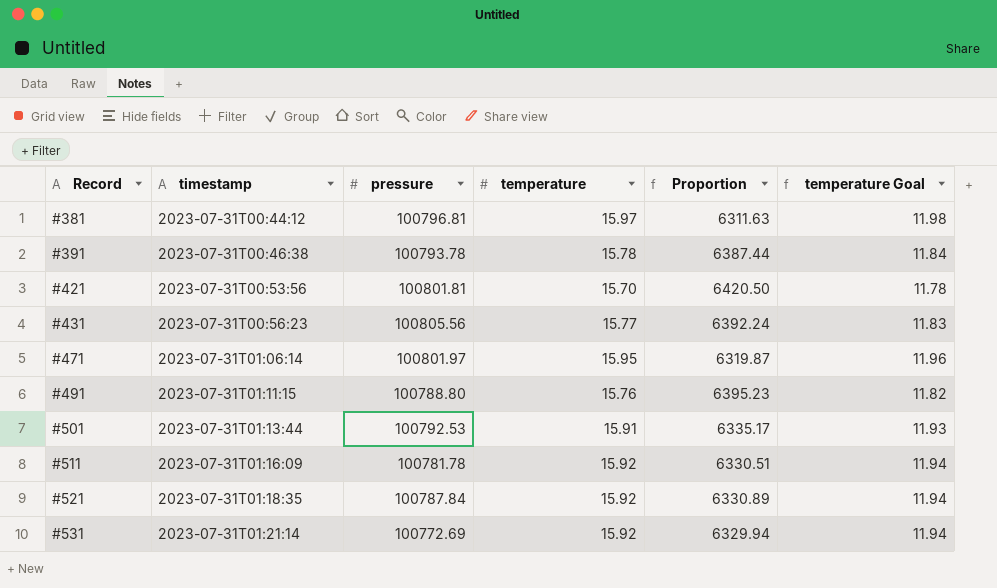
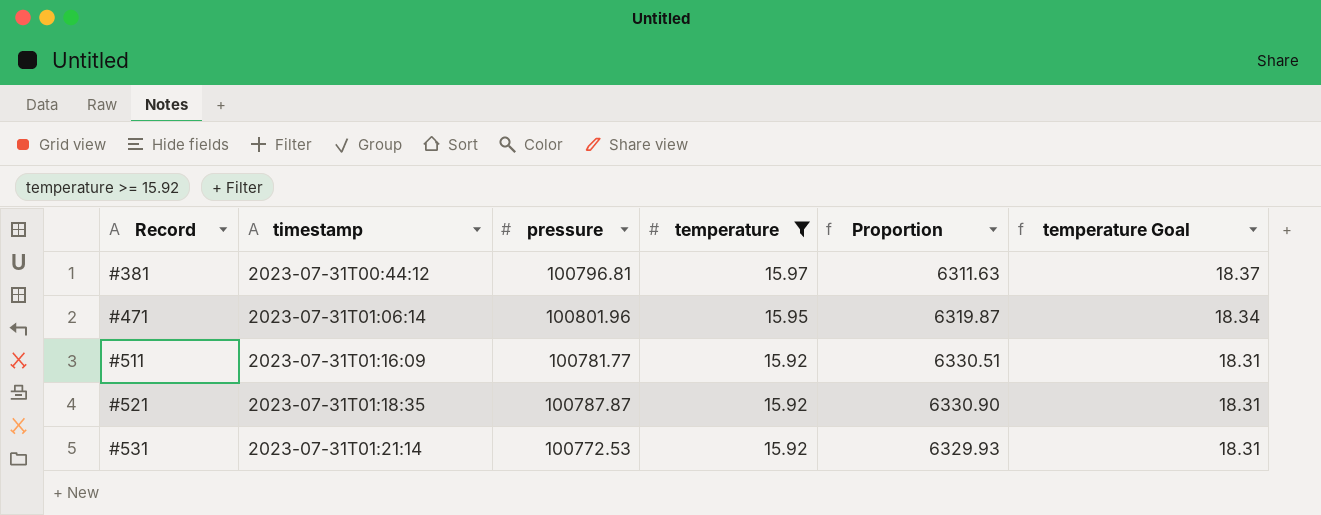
filter: none -> temperature >= 15.92
column temperature Goal | formula: [temperature] * 0.75 -> [temperature] * 1.15
#471 | pressure: 100801.97 -> 100801.96
#511 | pressure: 100781.78 -> 100781.77
#521 | pressure: 100787.84 -> 100787.87
#521 | Proportion: 6330.89 -> 6330.90
#531 | pressure: 100772.69 -> 100772.53
#531 | Proportion: 6329.94 -> 6329.93

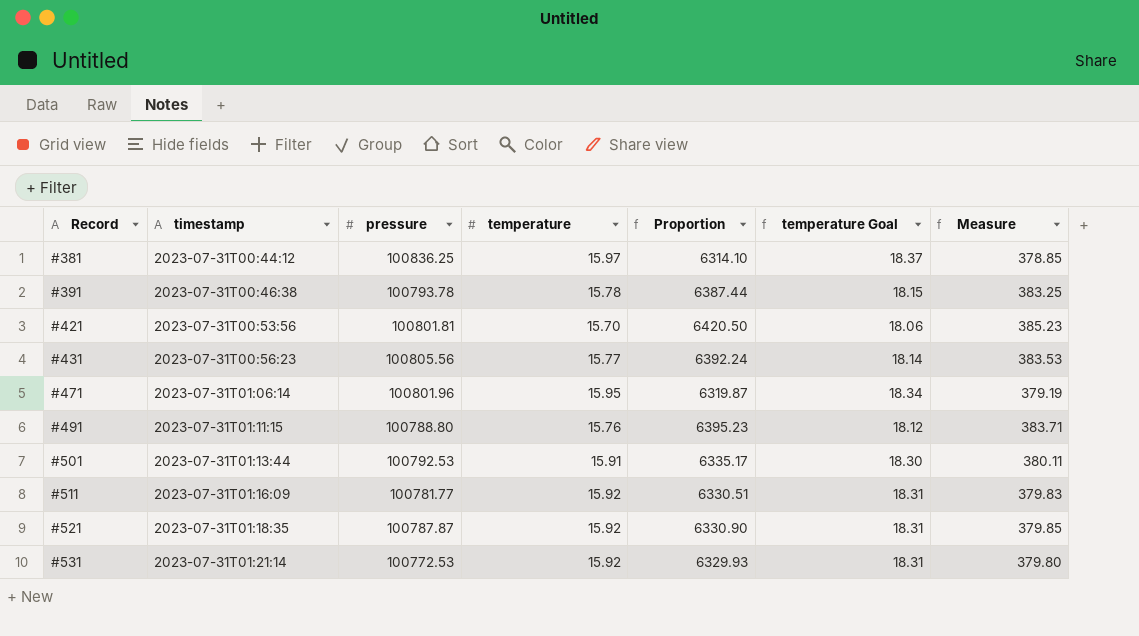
filter: temperature >= 15.92 -> none
column Measure | formula: none -> [Proportion] * 0.06
#381 | pressure: 100796.81 -> 100836.25
#381 | Proportion: 6311.63 -> 6314.10

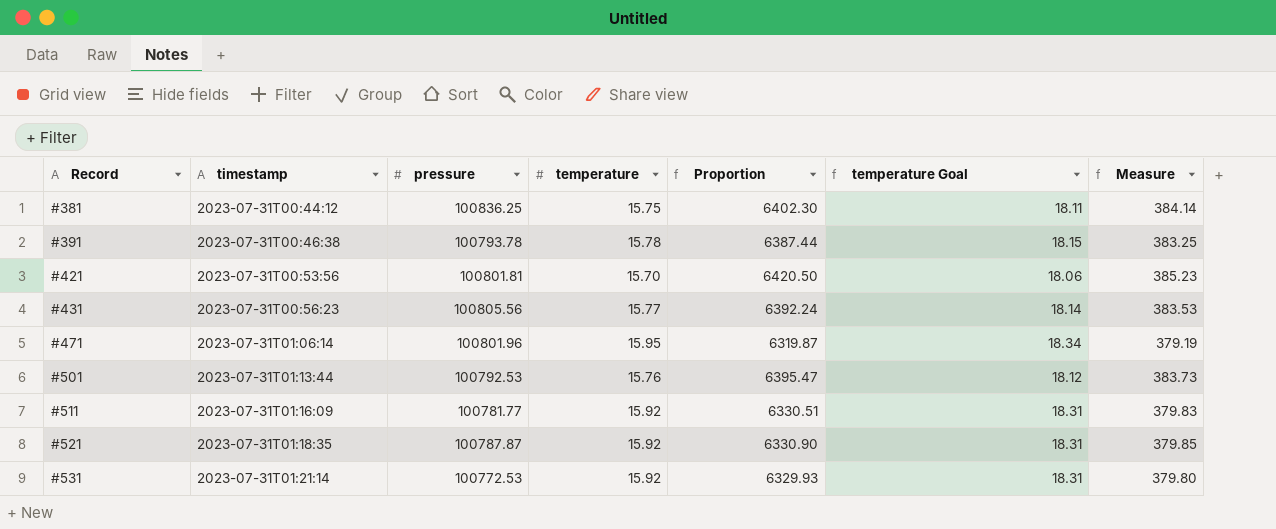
row #491: 2023-07-31T01:11:15 | 100788.80 | 15.76 | 6395.23 | 18.12 | 383.71 -> none
#381 | temperature: 15.97 -> 15.75
#381 | Proportion: 6314.10 -> 6402.30
#381 | temperature Goal: 18.37 -> 18.11
#381 | Measure: 378.85 -> 384.14
#501 | temperature: 15.91 -> 15.76
#501 | Proportion: 6335.17 -> 6395.47
#501 | temperature Goal: 18.30 -> 18.12
#501 | Measure: 380.11 -> 383.73

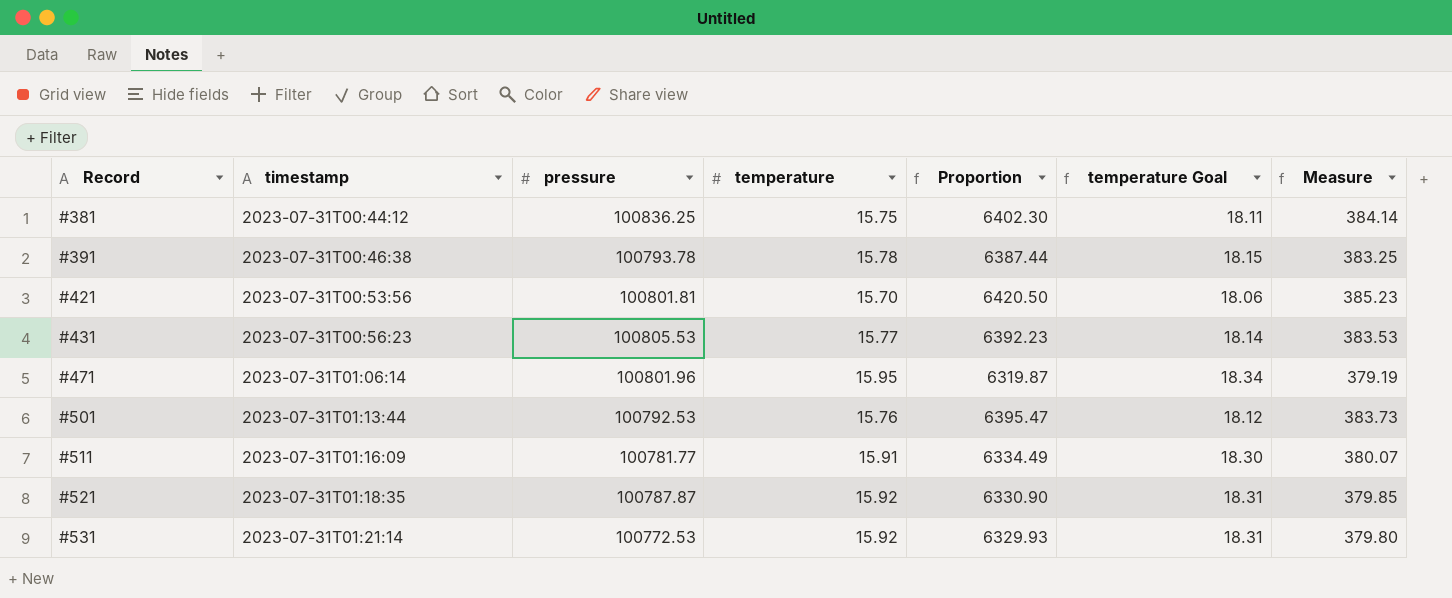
#431 | pressure: 100805.56 -> 100805.53
#431 | Proportion: 6392.24 -> 6392.23
#511 | temperature: 15.92 -> 15.91
#511 | Proportion: 6330.51 -> 6334.49
#511 | temperature Goal: 18.31 -> 18.30
#511 | Measure: 379.83 -> 380.07

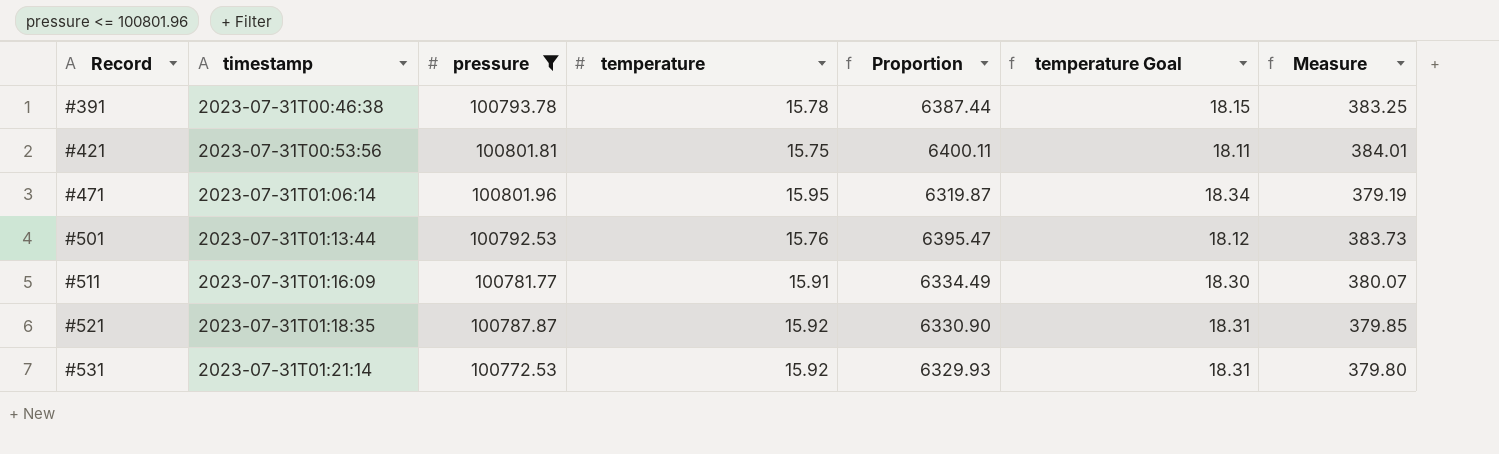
filter: none -> pressure <= 100801.96
#421 | temperature: 15.70 -> 15.75
#421 | Proportion: 6420.50 -> 6400.11
#421 | temperature Goal: 18.06 -> 18.11
#421 | Measure: 385.23 -> 384.01

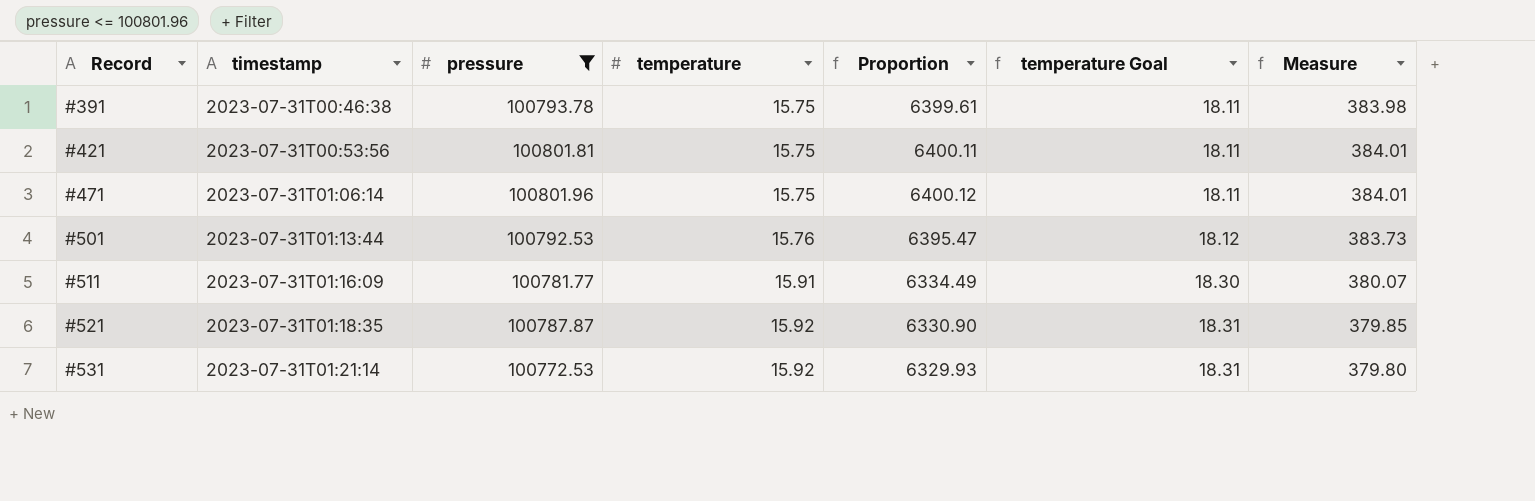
#391 | temperature: 15.78 -> 15.75
#391 | Proportion: 6387.44 -> 6399.61
#391 | temperature Goal: 18.15 -> 18.11
#391 | Measure: 383.25 -> 383.98
#471 | temperature: 15.95 -> 15.75
#471 | Proportion: 6319.87 -> 6400.12
#471 | temperature Goal: 18.34 -> 18.11
#471 | Measure: 379.19 -> 384.01

